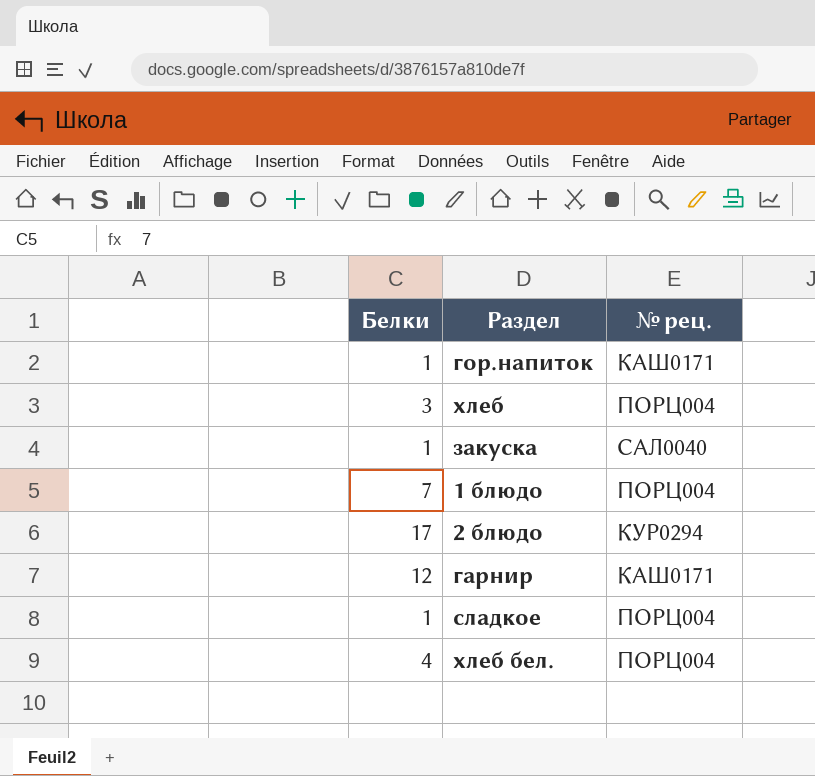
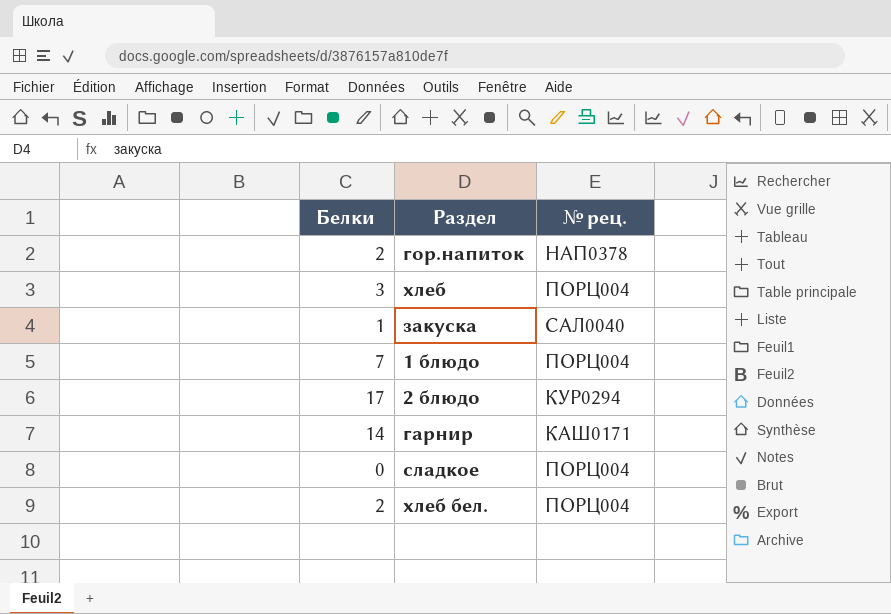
гор.напиток | Белки: 1 -> 2
гор.напиток | № рец.: КАШ0171 -> НАП0378
гарнир | Белки: 12 -> 14
сладкое | Белки: 1 -> 0
хлеб бел. | Белки: 4 -> 2

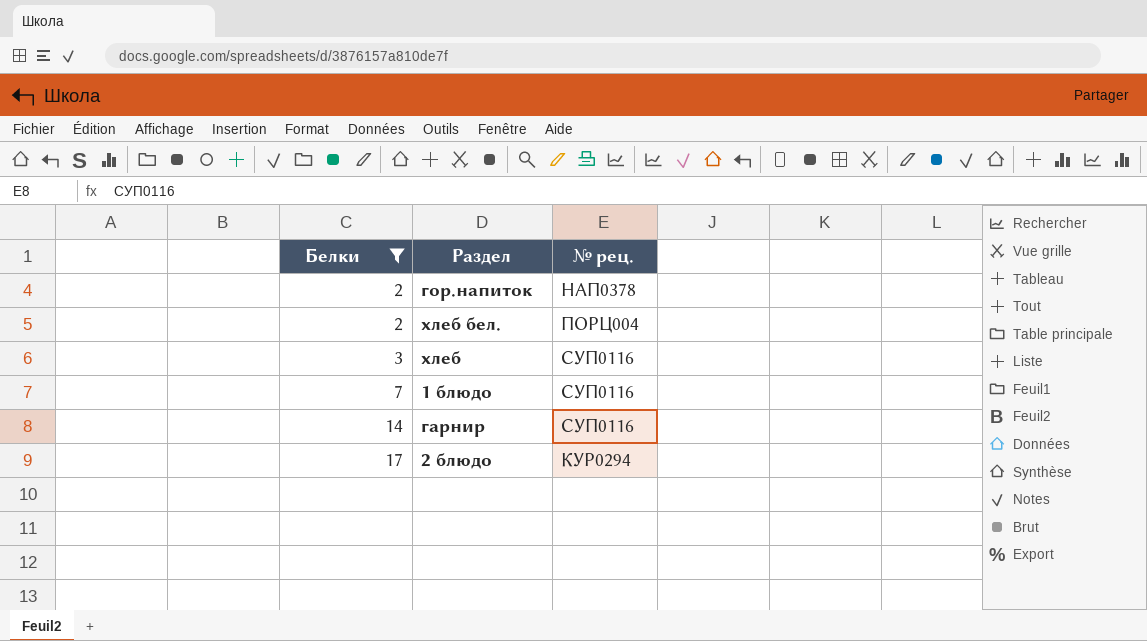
filter: none -> Белки >= 2
row order: none -> Белки ascending
хлеб | № рец.: ПОРЦ004 -> СУП0116
1 блюдо | № рец.: ПОРЦ004 -> СУП0116
гарнир | № рец.: КАШ0171 -> СУП0116

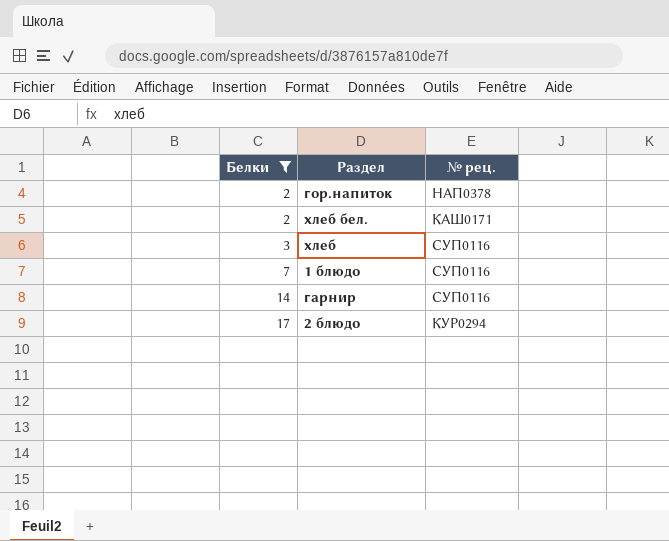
хлеб бел. | № рец.: ПОРЦ004 -> КАШ0171

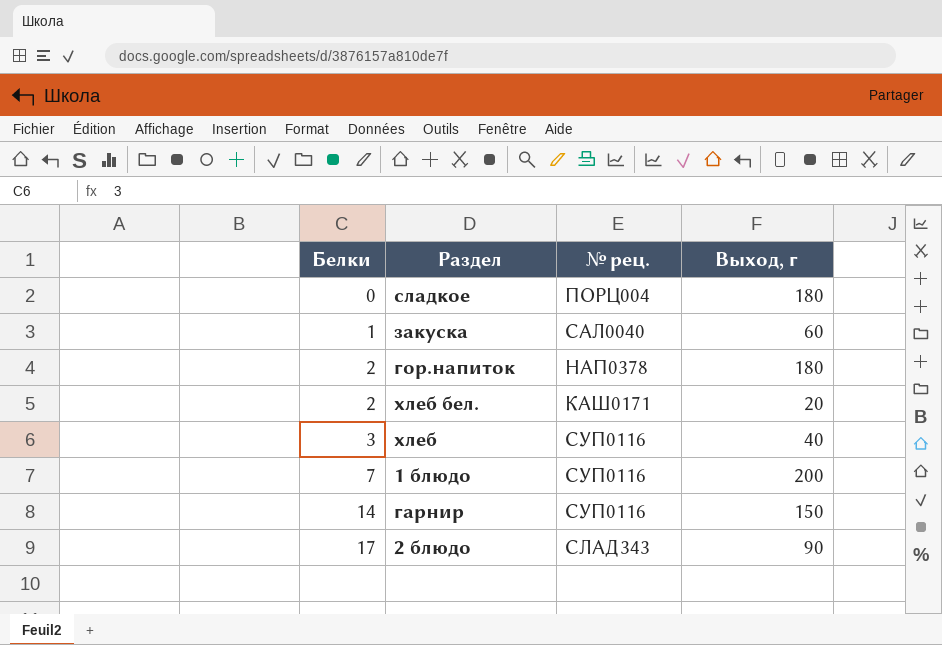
filter: Белки >= 2 -> none
column Выход, г | position: none -> 4
2 блюдо | № рец.: КУР0294 -> СЛАД343

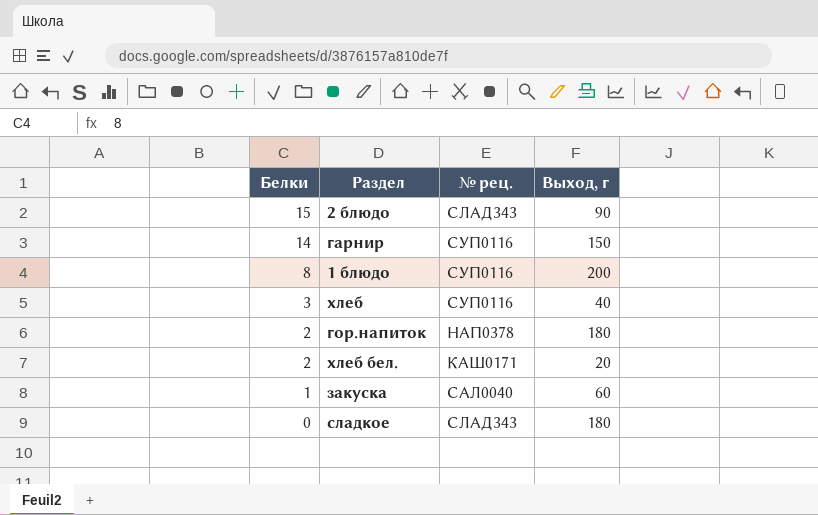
row order: Белки ascending -> Белки descending
2 блюдо | Белки: 17 -> 15
1 блюдо | Белки: 7 -> 8
сладкое | № рец.: ПОРЦ004 -> СЛАД343

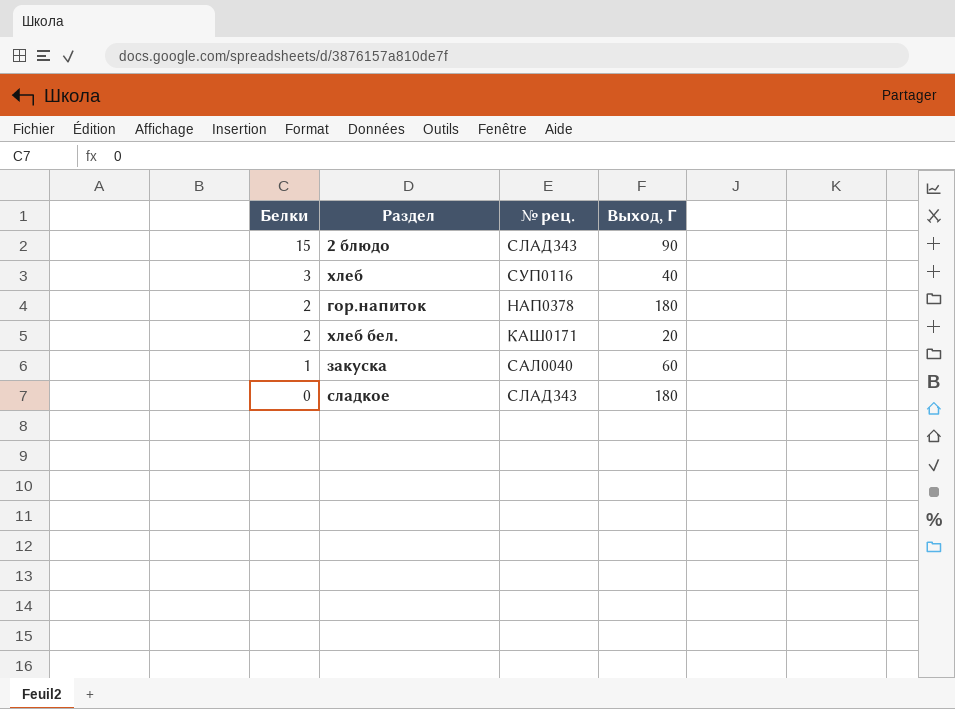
column name: Выход, г -> Выход, Г
row гарнир: 14 | СУП0116 | 150 -> none
row 1 блюдо: 8 | СУП0116 | 200 -> none

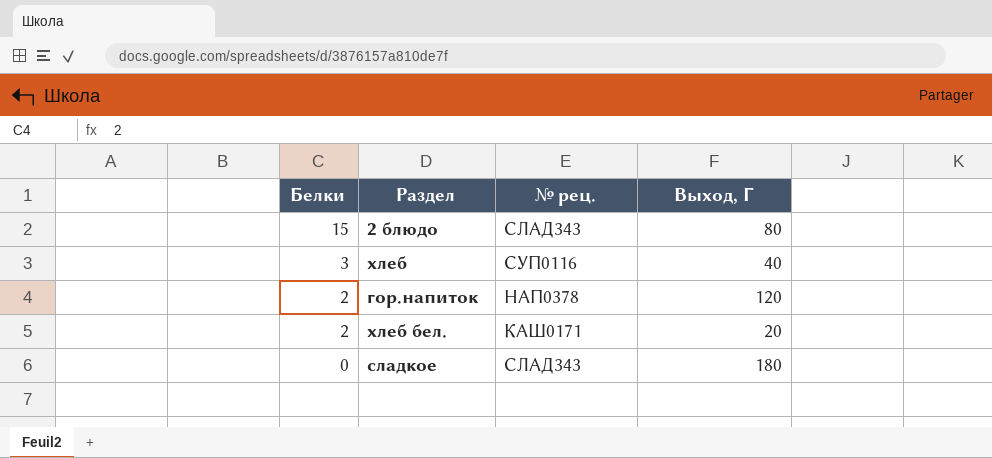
row закуска: 1 | САЛ0040 | 60 -> none
2 блюдо | Выход, Г: 90 -> 80
гор.напиток | Выход, Г: 180 -> 120

